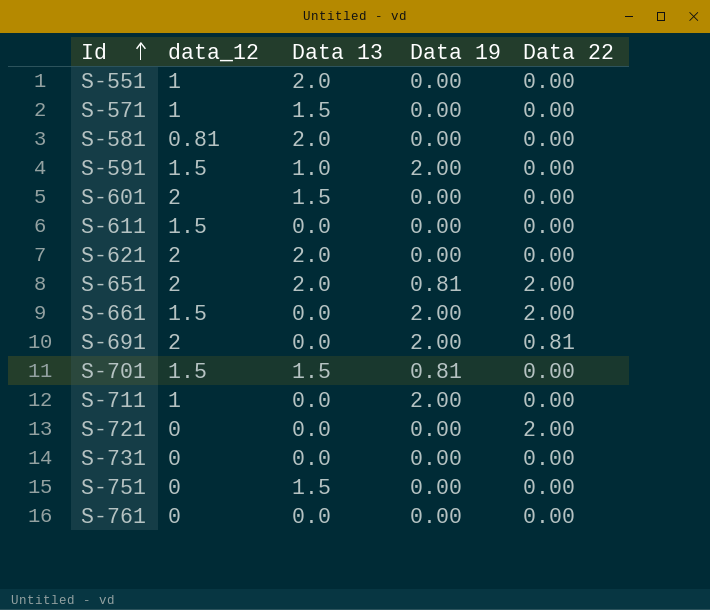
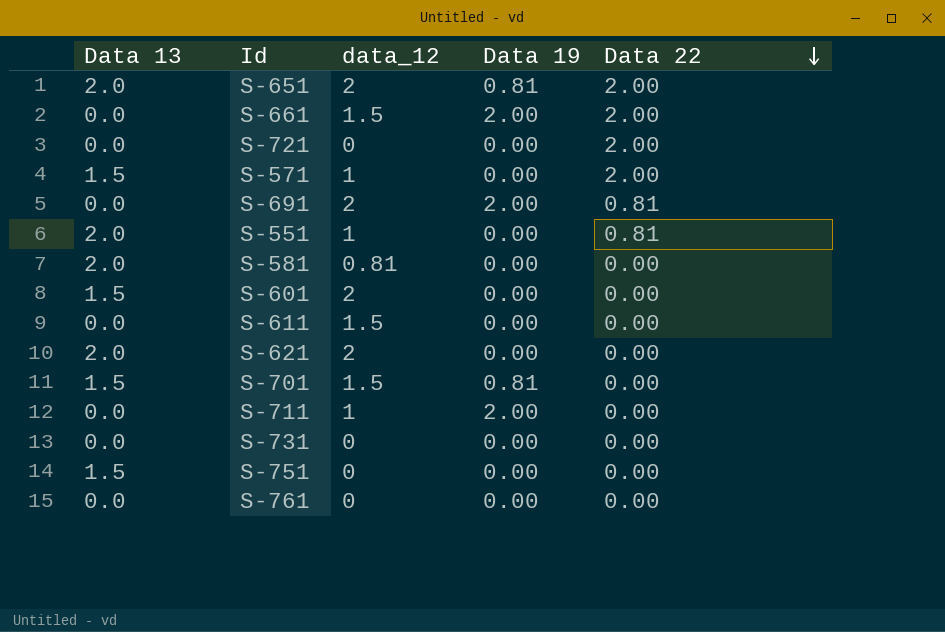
row order: Id ascending -> Data 22 descending
column Data 13 | position: 3 -> 1
row S-591: 1.5 | 1.0 | 2.00 | 0.00 -> none
S-571 | Data 22: 0.00 -> 2.00
S-551 | Data 22: 0.00 -> 0.81

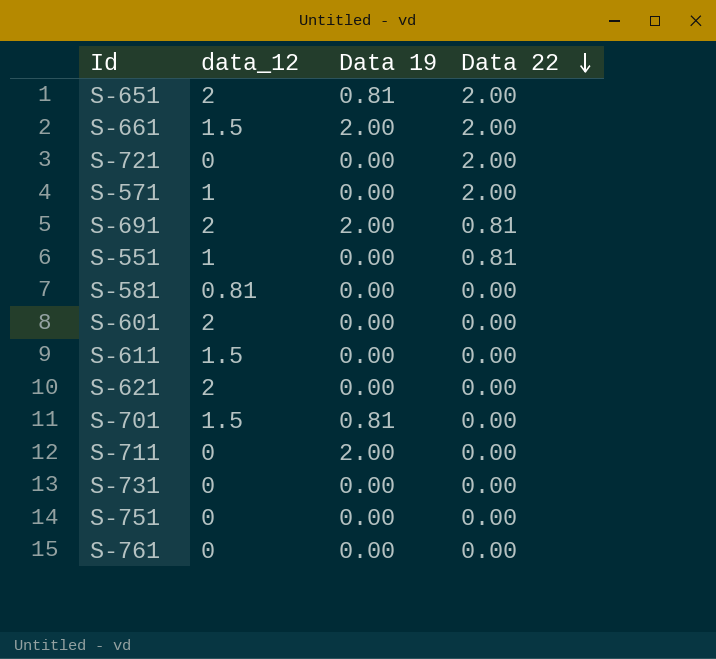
column Data 13 | position: 1 -> none
S-711 | data_12: 1 -> 0

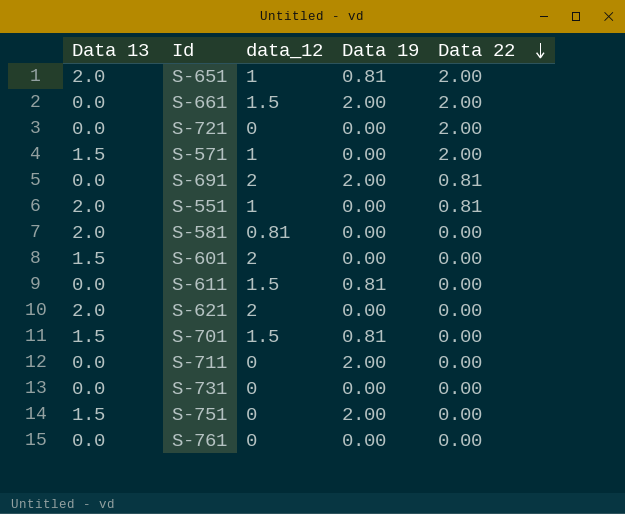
column Data 13 | position: none -> 1
S-651 | data_12: 2 -> 1
S-611 | Data 19: 0.00 -> 0.81
S-751 | Data 19: 0.00 -> 2.00

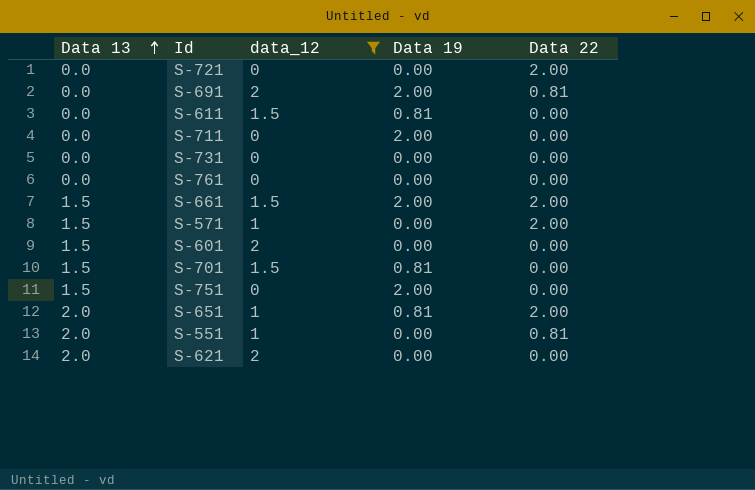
filter: none -> data_12 != 0.81
row order: Data 22 descending -> Data 13 ascending
S-661 | Data 13: 0.0 -> 1.5

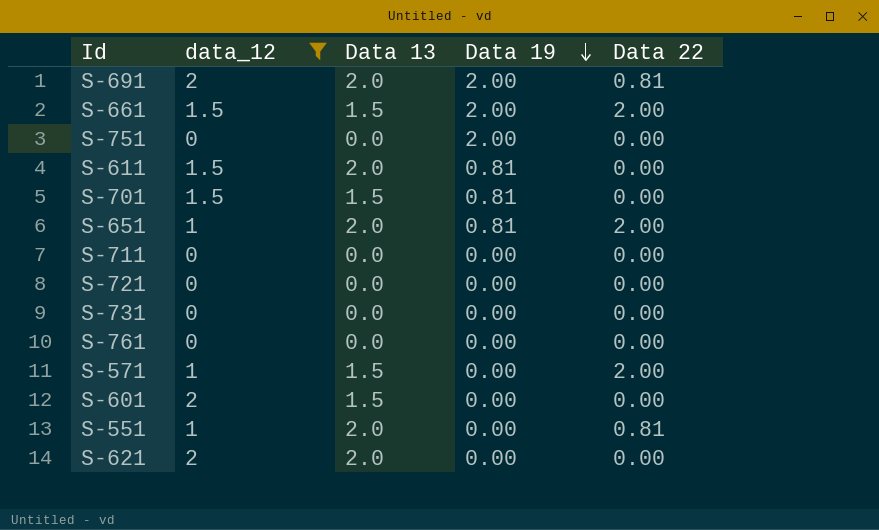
row order: Data 13 ascending -> Data 19 descending
column Data 13 | position: 1 -> 3
S-691 | Data 13: 0.0 -> 2.0
S-751 | Data 13: 1.5 -> 0.0
S-611 | Data 13: 0.0 -> 2.0
S-711 | Data 19: 2.00 -> 0.00
S-721 | Data 22: 2.00 -> 0.00

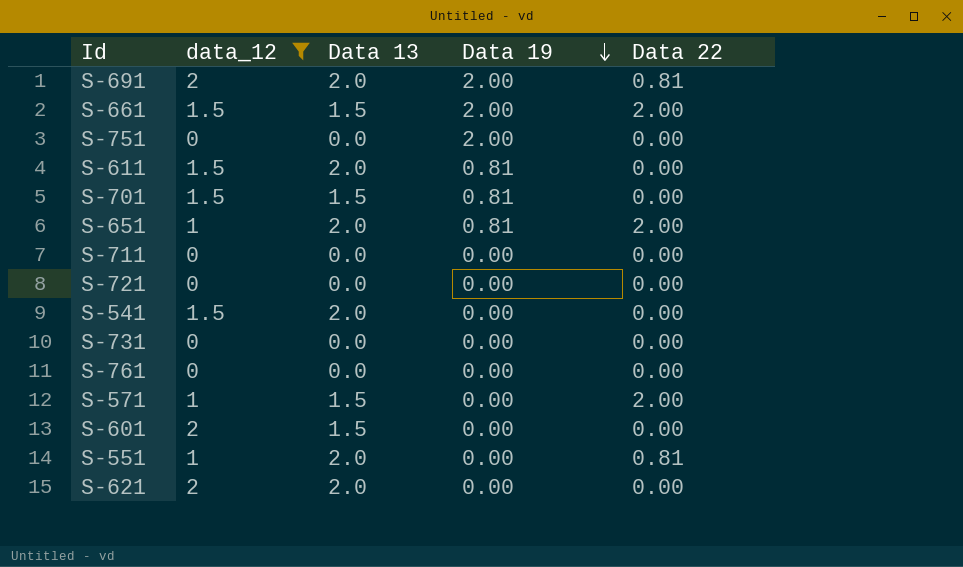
row S-541: none -> 1.5 | 2.0 | 0.00 | 0.00

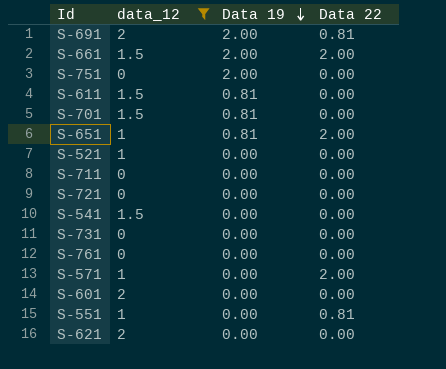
column Data 13 | position: 3 -> none
row S-521: none -> 1 | 0.00 | 0.00

